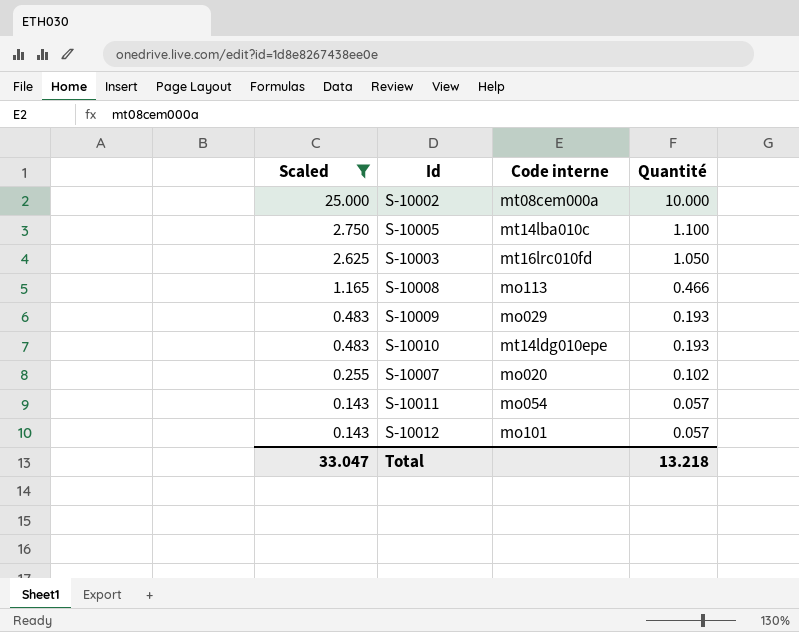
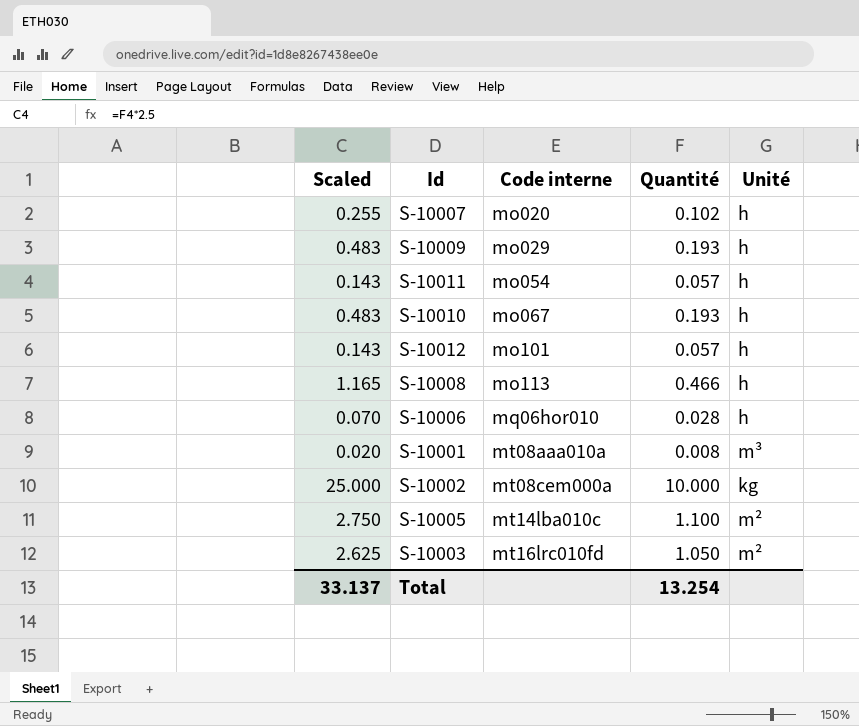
filter: Scaled >= 0.143 -> none
row order: Scaled descending -> Code interne ascending
column Unité | position: none -> 5
S-10010 | Code interne: mt14ldg010epe -> mo067
Total | Scaled: 33.047 -> 33.137
Total | Quantité: 13.218 -> 13.254

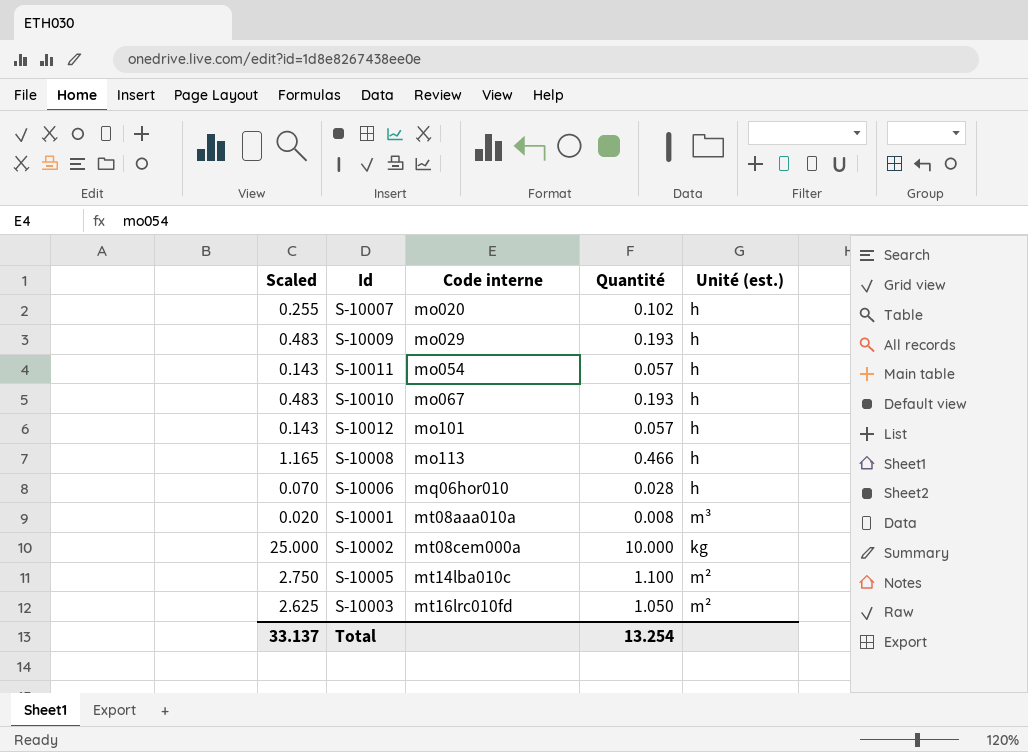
column name: Unité -> Unité (est.)

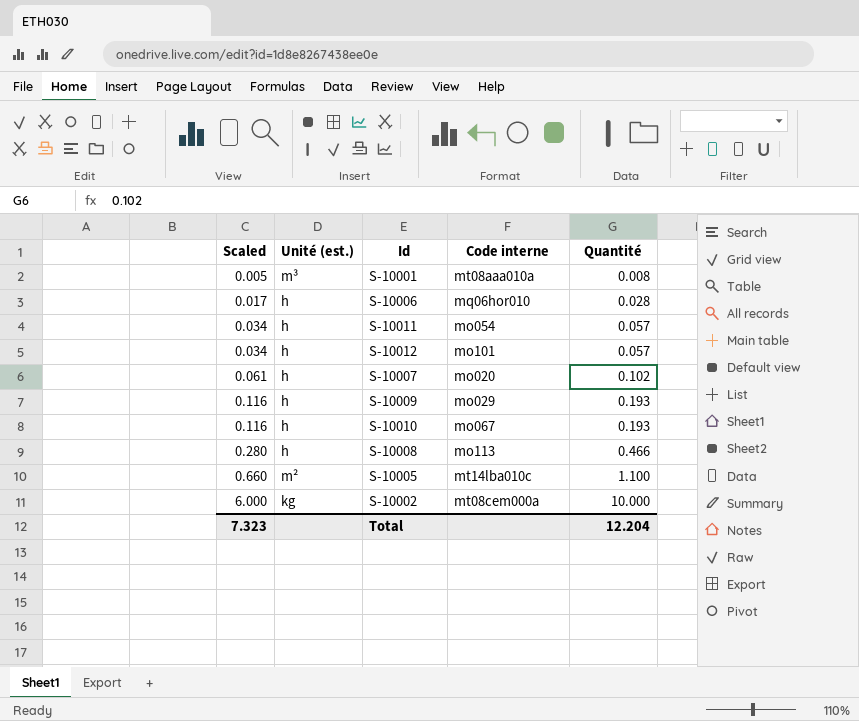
row order: Code interne ascending -> Scaled ascending
column Scaled | formula: [Quantité] * 2.5 -> [Quantité] * 0.6
column Unité (est.) | position: 5 -> 2
row S-10003: 2.625 | mt16lrc010fd | 1.050 | m² -> none
Total | Scaled: 33.137 -> 7.323
Total | Quantité: 13.254 -> 12.204

